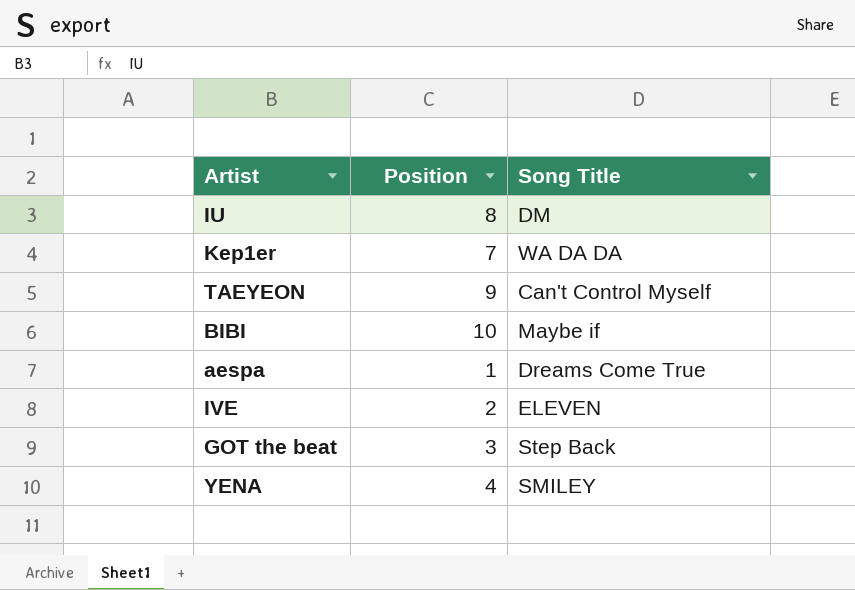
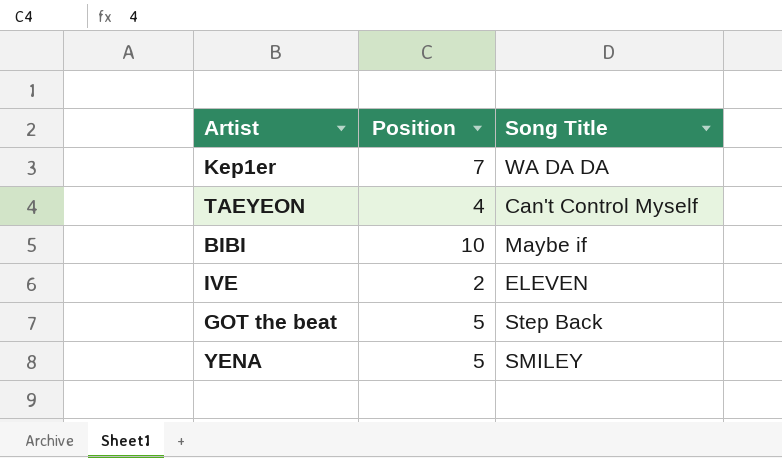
row IU: 8 | DM -> none
row aespa: 1 | Dreams Come True -> none
TAEYEON | Position: 9 -> 4
GOT the beat | Position: 3 -> 5
YENA | Position: 4 -> 5

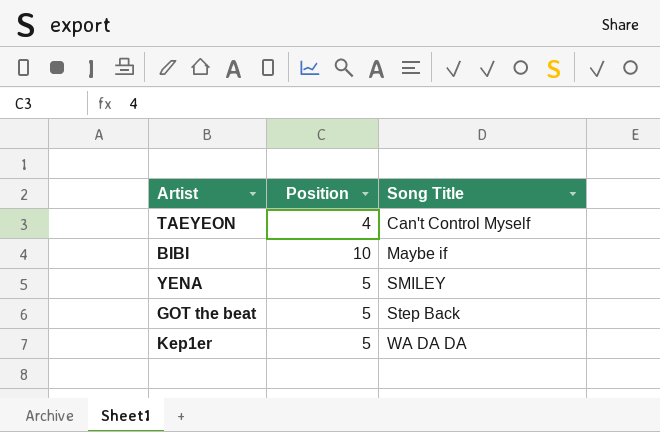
row order: none -> Song Title ascending
row IVE: 2 | ELEVEN -> none
Kep1er | Position: 7 -> 5

